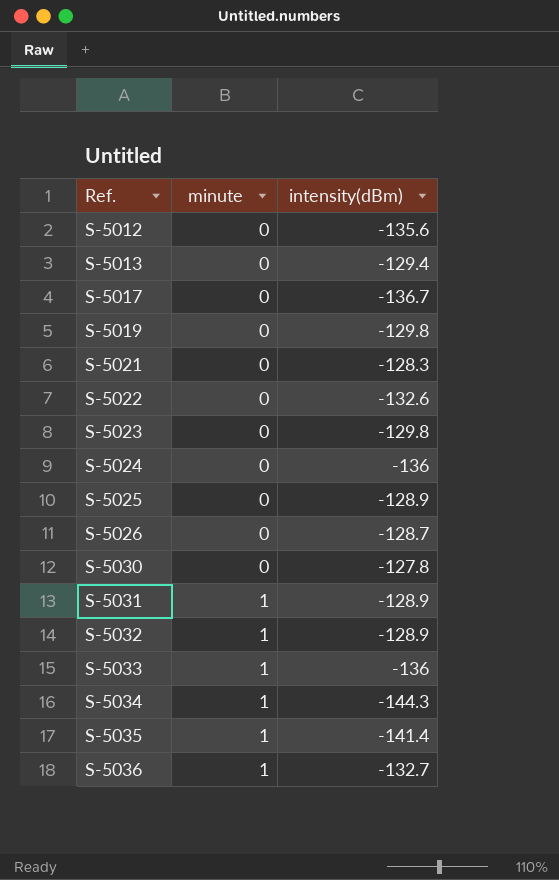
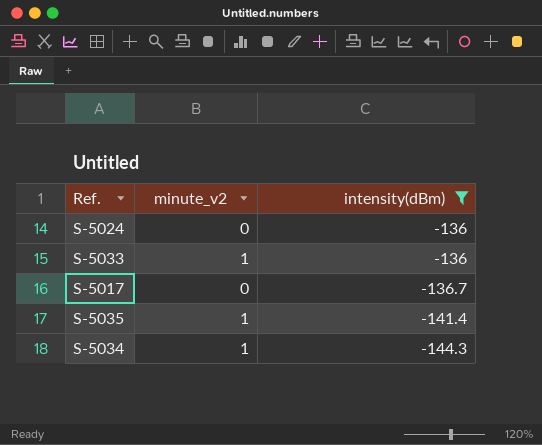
filter: none -> intensity(dBm) <= -136
row order: Ref. ascending -> intensity(dBm) descending
column name: minute -> minute_v2

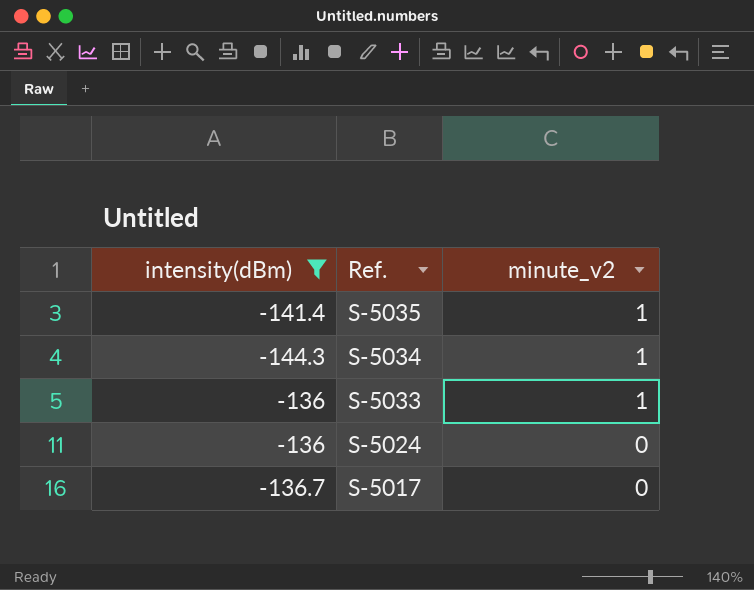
row order: intensity(dBm) descending -> Ref. descending
column intensity(dBm) | position: 3 -> 1

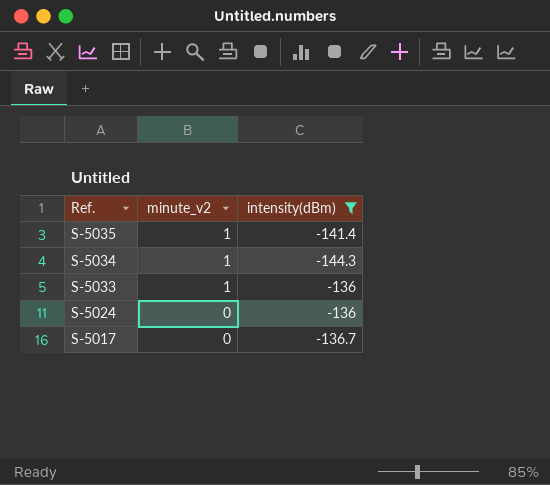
column intensity(dBm) | position: 1 -> 3

